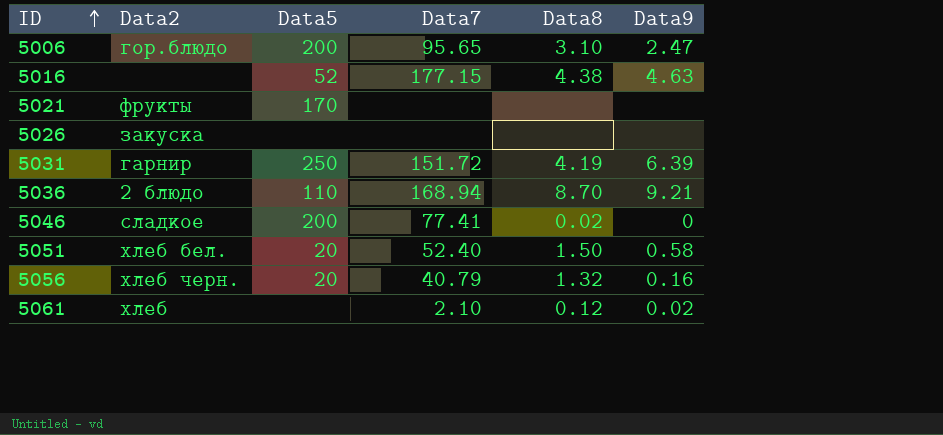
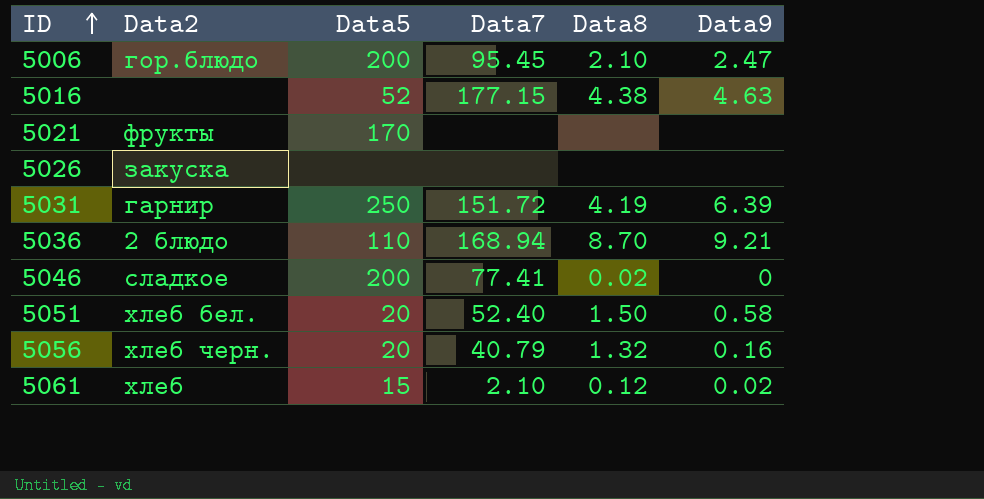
5006 | Data7: 95.65 -> 95.45
5006 | Data8: 3.10 -> 2.10
5061 | Data5: none -> 15

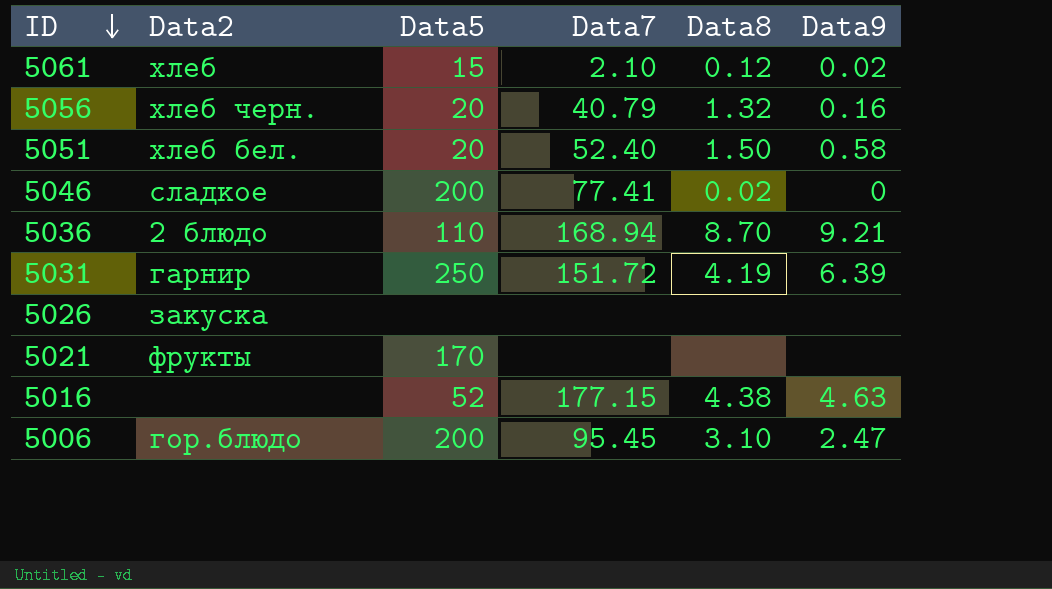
row order: ID ascending -> ID descending
5006 | Data8: 2.10 -> 3.10

